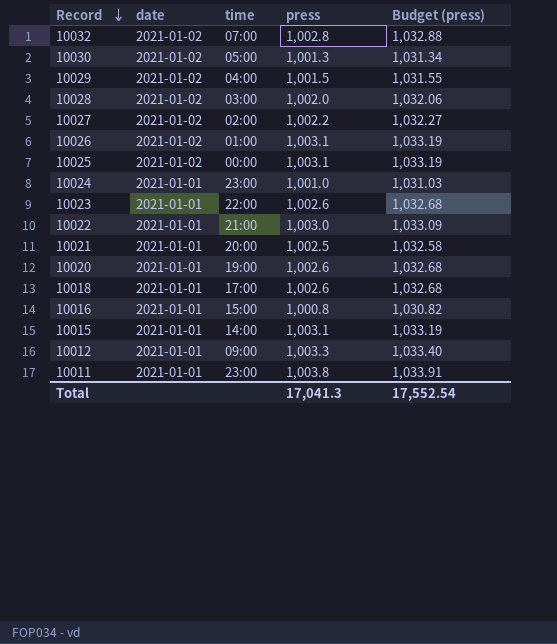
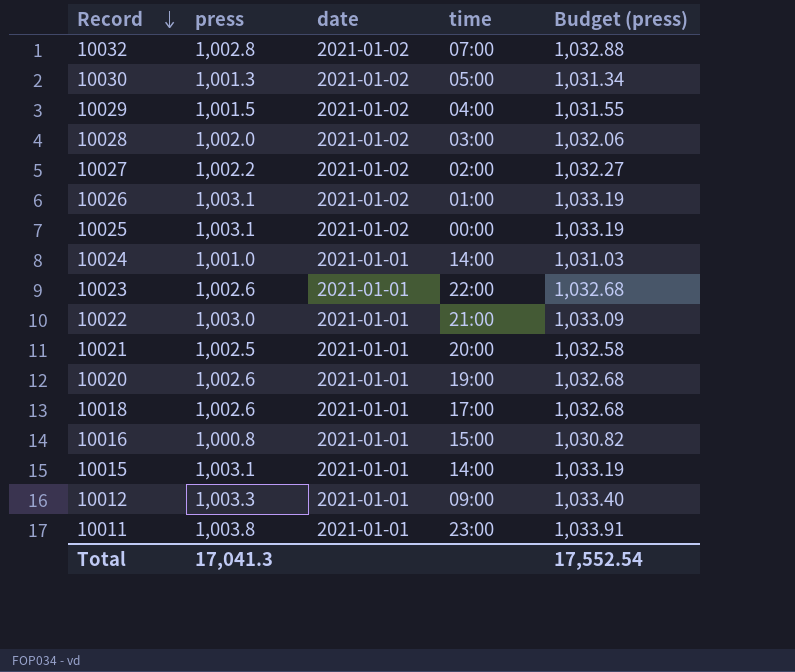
column press | position: 4 -> 2
10024 | time: 23:00 -> 14:00

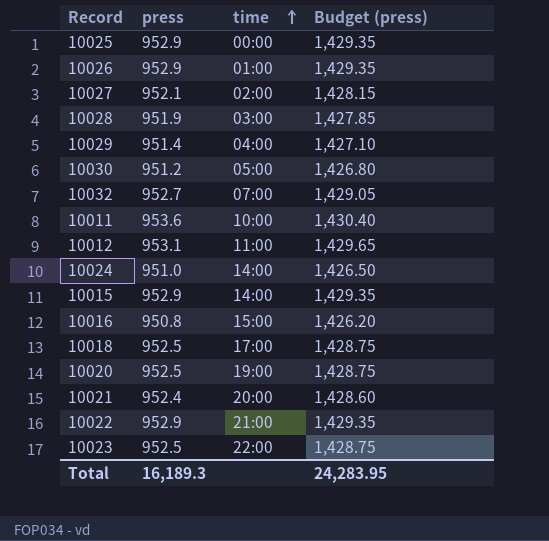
row order: Record descending -> time ascending
column date | position: 3 -> none
column Budget (press) | formula: [press] * 1.03 -> [press] * 1.5
10025 | press: 1,003.1 -> 952.9
10026 | press: 1,003.1 -> 952.9
10027 | press: 1,002.2 -> 952.1
10028 | press: 1,002.0 -> 951.9
10029 | press: 1,001.5 -> 951.4
10030 | press: 1,001.3 -> 951.2
10032 | press: 1,002.8 -> 952.7
10011 | press: 1,003.8 -> 953.6
10011 | time: 23:00 -> 10:00
10012 | press: 1,003.3 -> 953.1
10012 | time: 09:00 -> 11:00
10024 | press: 1,001.0 -> 951.0
10015 | press: 1,003.1 -> 952.9
10016 | press: 1,000.8 -> 950.8
10018 | press: 1,002.6 -> 952.5
10020 | press: 1,002.6 -> 952.5
10021 | press: 1,002.5 -> 952.4
10022 | press: 1,003.0 -> 952.9
10023 | press: 1,002.6 -> 952.5
Total | press: 17,041.3 -> 16,189.3
Total | Budget (press): 17,552.54 -> 24,283.95

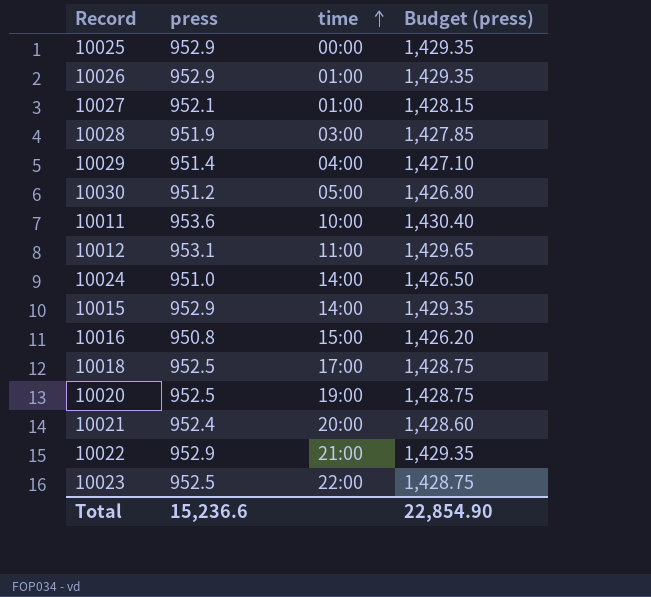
row 10032: 952.7 | 07:00 | 1,429.05 -> none
10027 | time: 02:00 -> 01:00
Total | press: 16,189.3 -> 15,236.6
Total | Budget (press): 24,283.95 -> 22,854.90

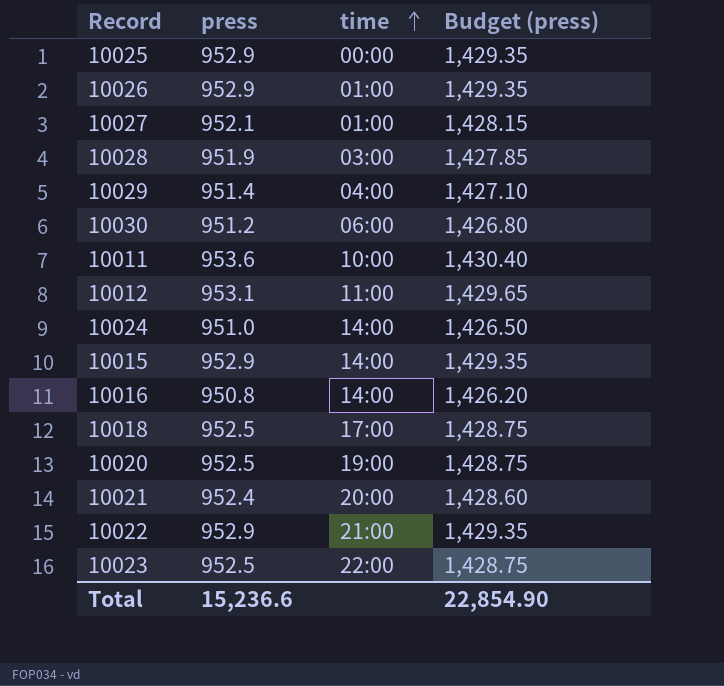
10030 | time: 05:00 -> 06:00
10016 | time: 15:00 -> 14:00

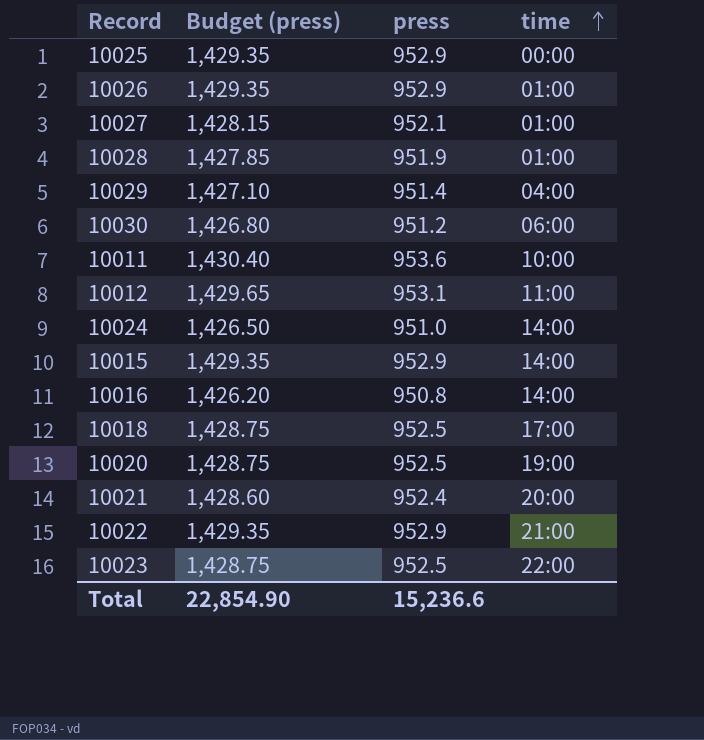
column Budget (press) | position: 4 -> 2
10028 | time: 03:00 -> 01:00

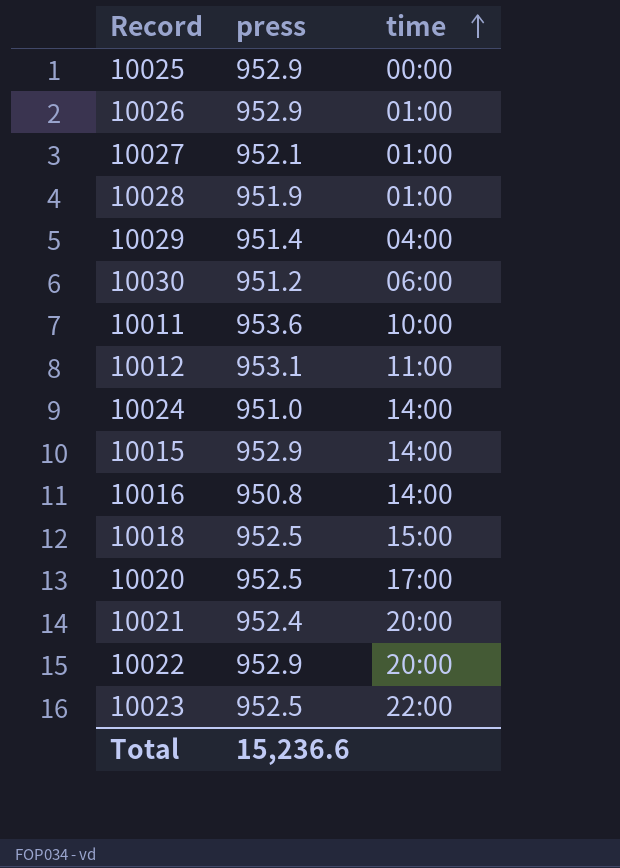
column Budget (press) | formula: [press] * 1.5 -> none
10018 | time: 17:00 -> 15:00
10020 | time: 19:00 -> 17:00
10022 | time: 21:00 -> 20:00

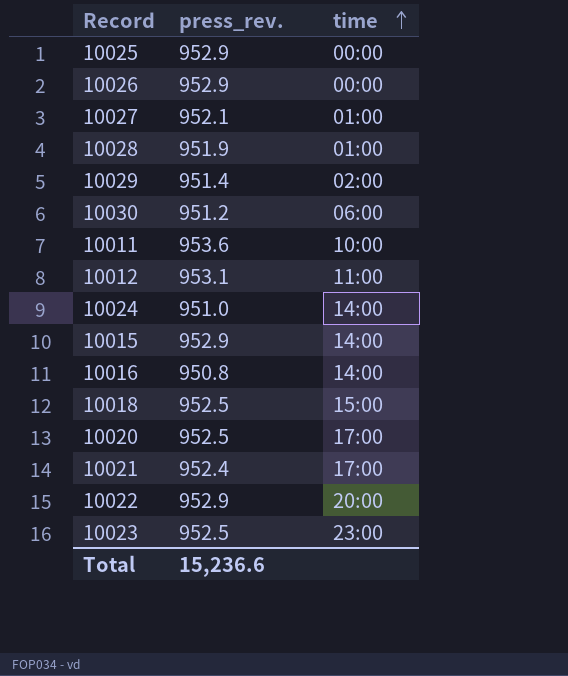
column name: press -> press_rev.
10026 | time: 01:00 -> 00:00
10029 | time: 04:00 -> 02:00
10021 | time: 20:00 -> 17:00
10023 | time: 22:00 -> 23:00

